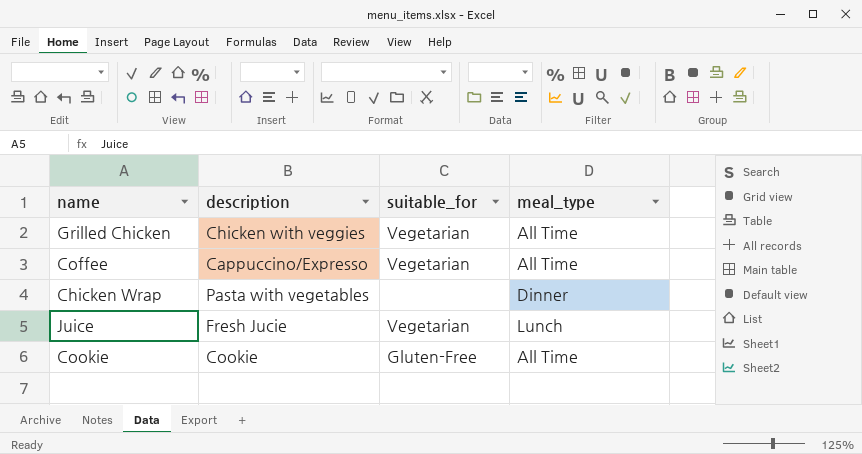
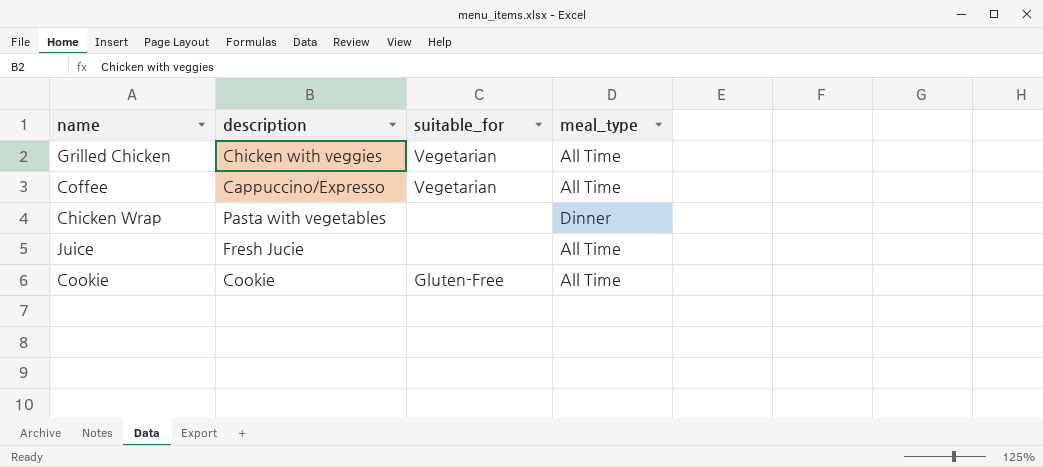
Juice | suitable_for: Vegetarian -> none
Juice | meal_type: Lunch -> All Time

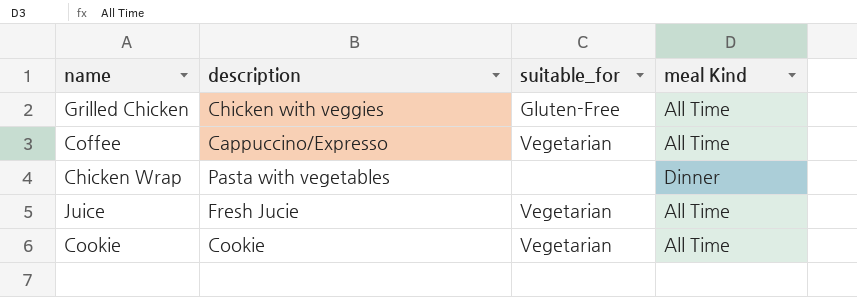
column name: meal_type -> meal Kind
Grilled Chicken | suitable_for: Vegetarian -> Gluten-Free
Juice | suitable_for: none -> Vegetarian
Cookie | suitable_for: Gluten-Free -> Vegetarian

